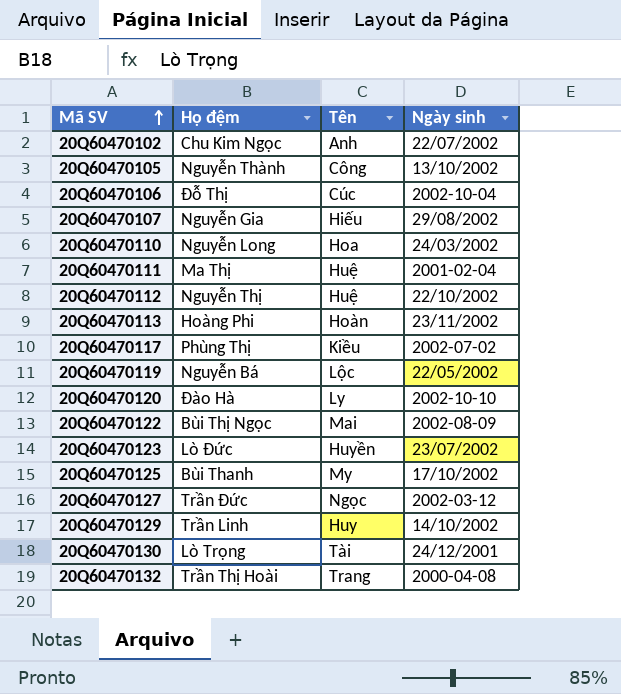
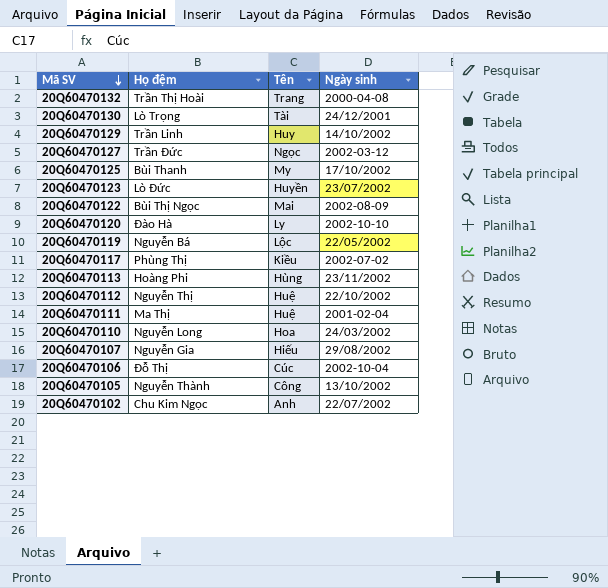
row order: Mã SV ascending -> Mã SV descending
20Q60470113 | Tên: Hoàn -> Hùng

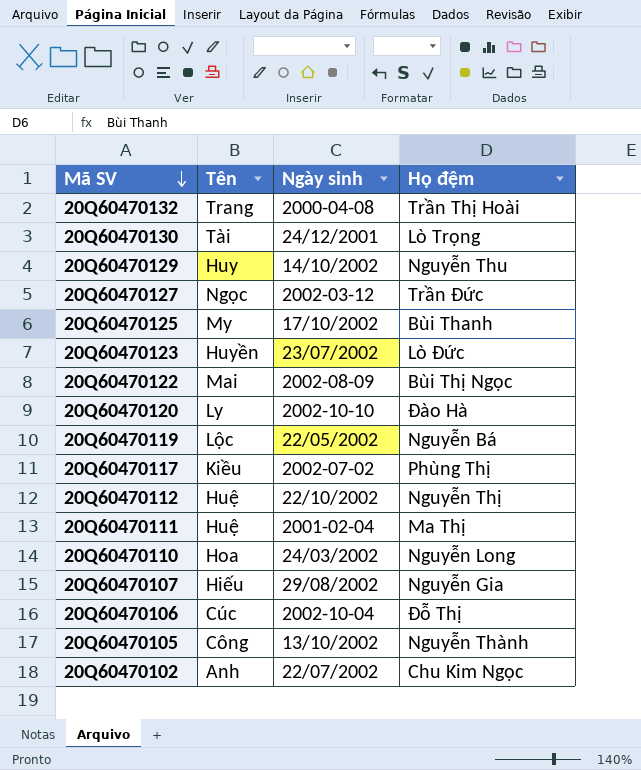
column Họ đệm | position: 2 -> 4
row 20Q60470113: Hoàng Phi | Hùng | 23/11/2002 -> none
20Q60470129 | Họ đệm: Trần Linh -> Nguyễn Thu

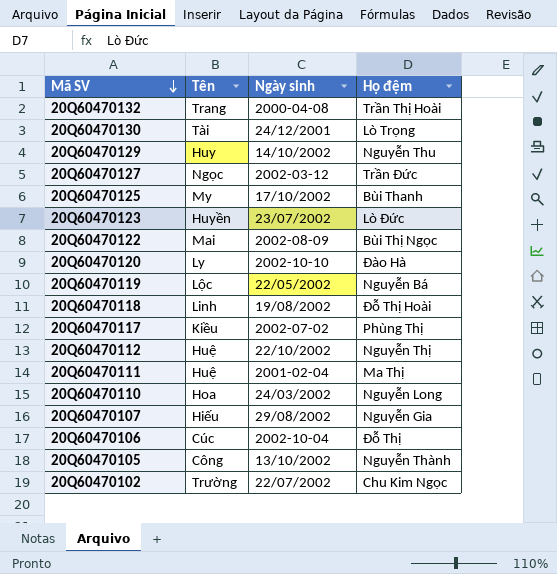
row 20Q60470118: none -> Linh | 19/08/2002 | Đỗ Thị Hoài
20Q60470102 | Tên: Anh -> Trường

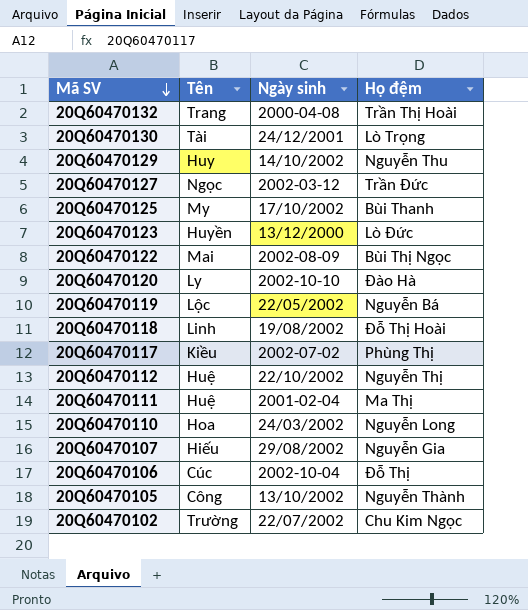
20Q60470123 | Ngày sinh: 23/07/2002 -> 13/12/2000

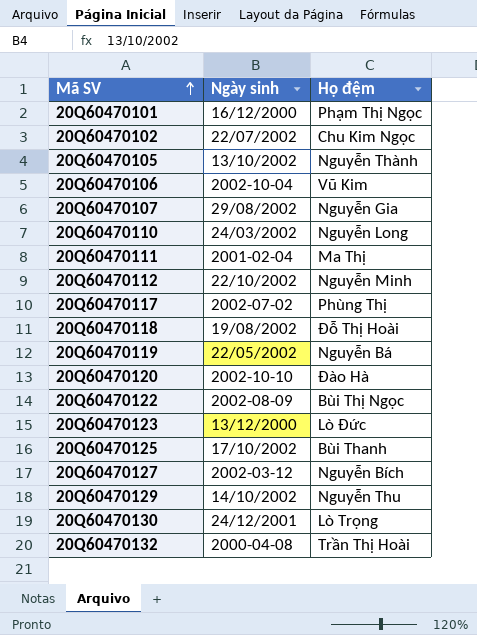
row order: Mã SV descending -> Mã SV ascending
column Tên | position: 2 -> none
row 20Q60470101: none -> 16/12/2000 | Phạm Thị Ngọc
20Q60470106 | Họ đệm: Đỗ Thị -> Vũ Kim
20Q60470112 | Họ đệm: Nguyễn Thị -> Nguyễn Minh
20Q60470127 | Họ đệm: Trần Đức -> Nguyễn Bích

